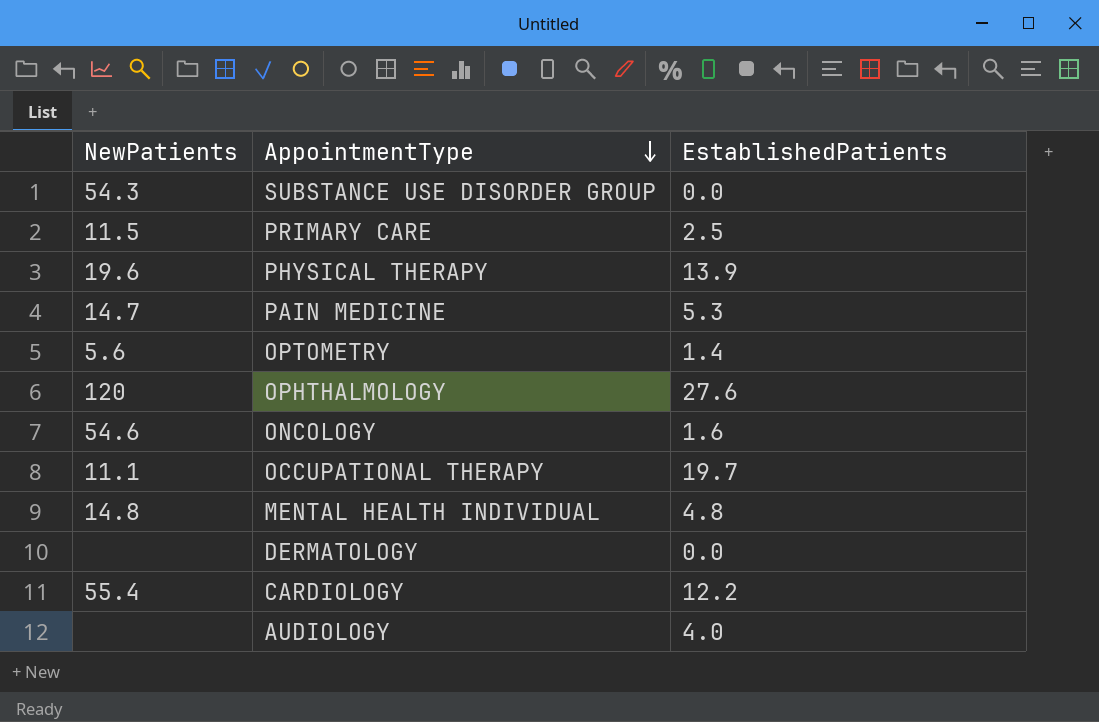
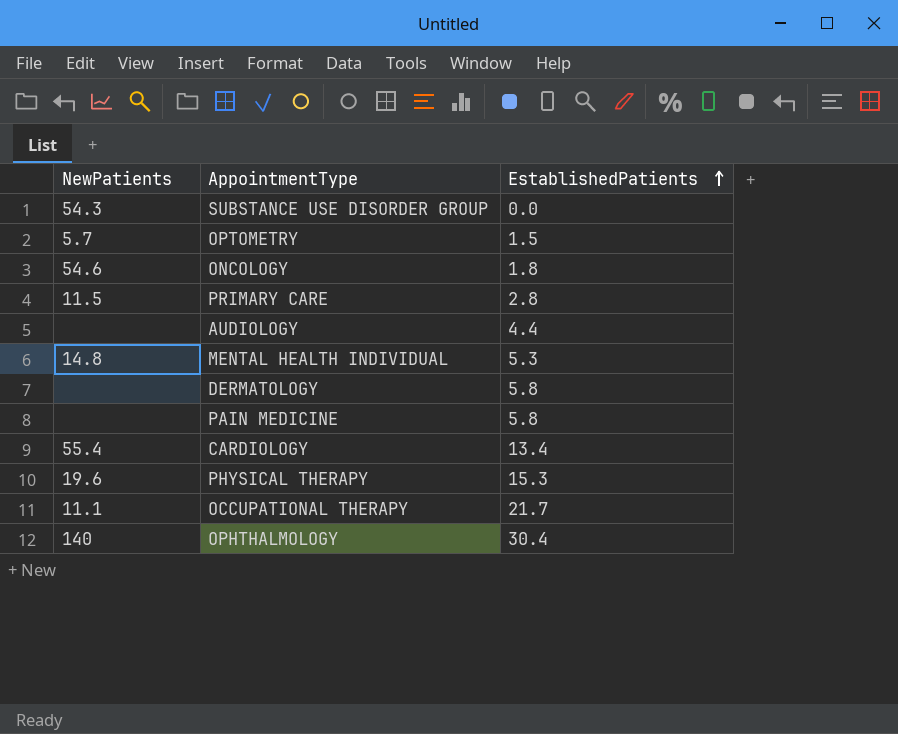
row order: AppointmentType descending -> EstablishedPatients ascending
OPTOMETRY | NewPatients: 5.6 -> 5.7
OPTOMETRY | EstablishedPatients: 1.4 -> 1.5
ONCOLOGY | EstablishedPatients: 1.6 -> 1.8
PRIMARY CARE | EstablishedPatients: 2.5 -> 2.8
AUDIOLOGY | EstablishedPatients: 4.0 -> 4.4
MENTAL HEALTH INDIVIDUAL | EstablishedPatients: 4.8 -> 5.3
DERMATOLOGY | EstablishedPatients: 0.0 -> 5.8
PAIN MEDICINE | NewPatients: 14.7 -> none
PAIN MEDICINE | EstablishedPatients: 5.3 -> 5.8
CARDIOLOGY | EstablishedPatients: 12.2 -> 13.4
PHYSICAL THERAPY | EstablishedPatients: 13.9 -> 15.3
OCCUPATIONAL THERAPY | EstablishedPatients: 19.7 -> 21.7
OPHTHALMOLOGY | NewPatients: 120 -> 140
OPHTHALMOLOGY | EstablishedPatients: 27.6 -> 30.4

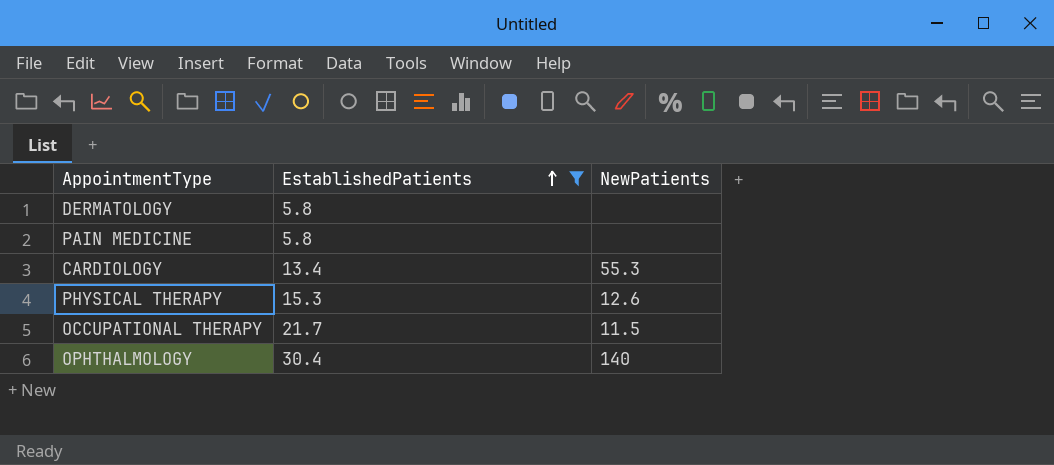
filter: none -> EstablishedPatients >= 5.8
column NewPatients | position: 1 -> 3
CARDIOLOGY | NewPatients: 55.4 -> 55.3
PHYSICAL THERAPY | NewPatients: 19.6 -> 12.6
OCCUPATIONAL THERAPY | NewPatients: 11.1 -> 11.5

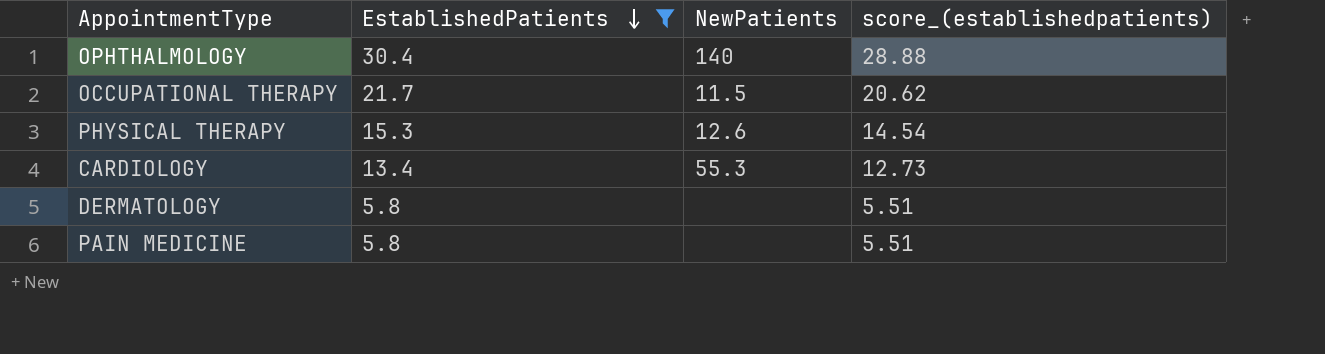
row order: EstablishedPatients ascending -> EstablishedPatients descending
column score_(establishedpatients) | formula: none -> [EstablishedPatients] * 0.95

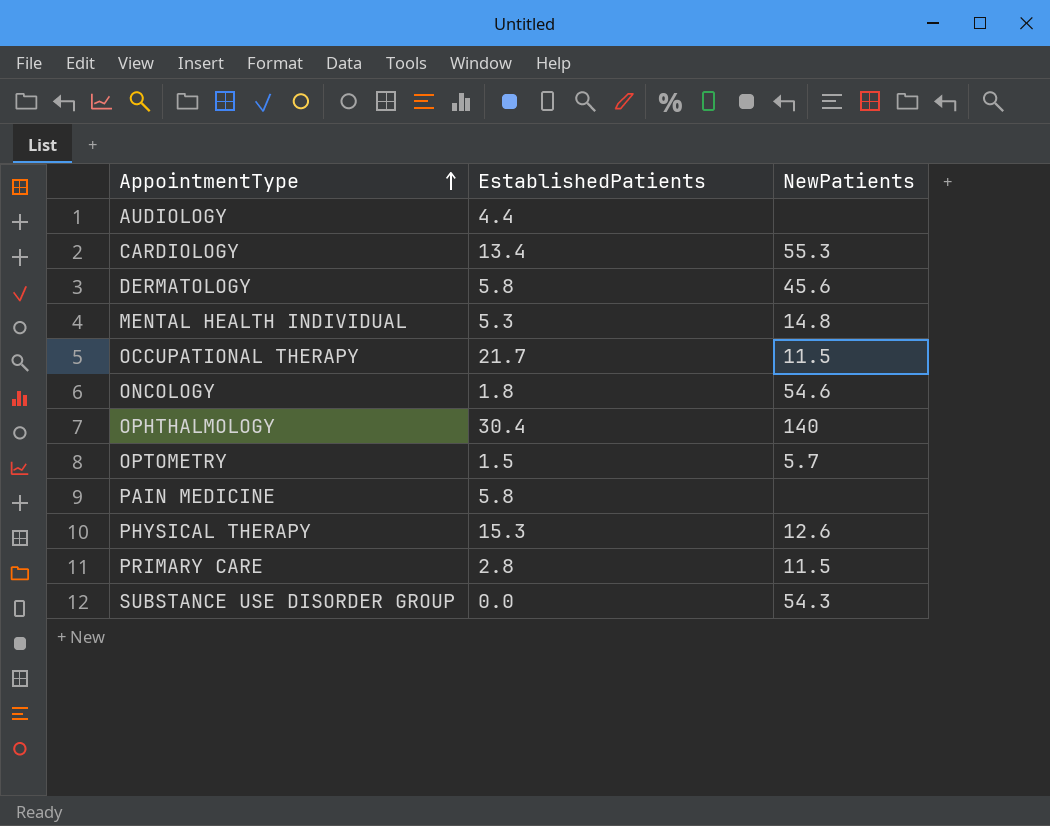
filter: EstablishedPatients >= 5.8 -> none
row order: EstablishedPatients descending -> AppointmentType ascending
column score_(establishedpatients) | formula: [EstablishedPatients] * 0.95 -> none
DERMATOLOGY | NewPatients: none -> 45.6

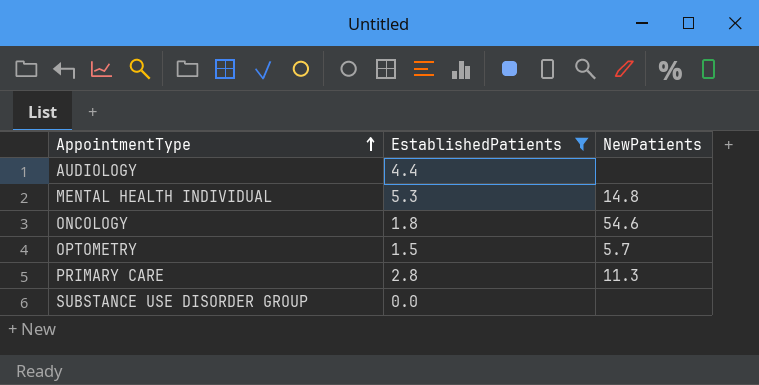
filter: none -> EstablishedPatients <= 5.3
PRIMARY CARE | NewPatients: 11.5 -> 11.3
SUBSTANCE USE DISORDER GROUP | NewPatients: 54.3 -> none

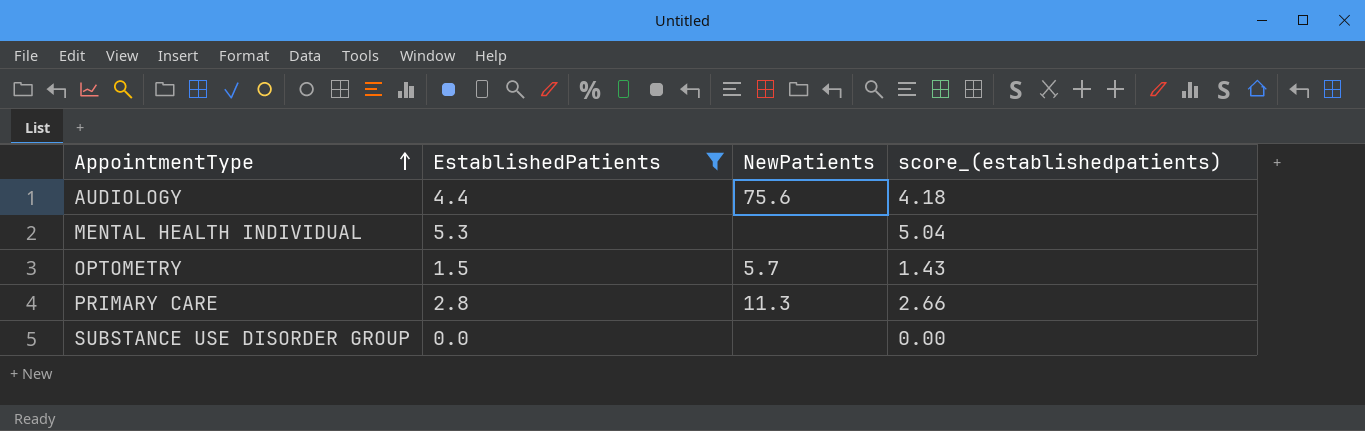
column score_(establishedpatients) | formula: none -> [EstablishedPatients] * 0.95
row ONCOLOGY: 1.8 | 54.6 -> none
AUDIOLOGY | NewPatients: none -> 75.6
MENTAL HEALTH INDIVIDUAL | NewPatients: 14.8 -> none

